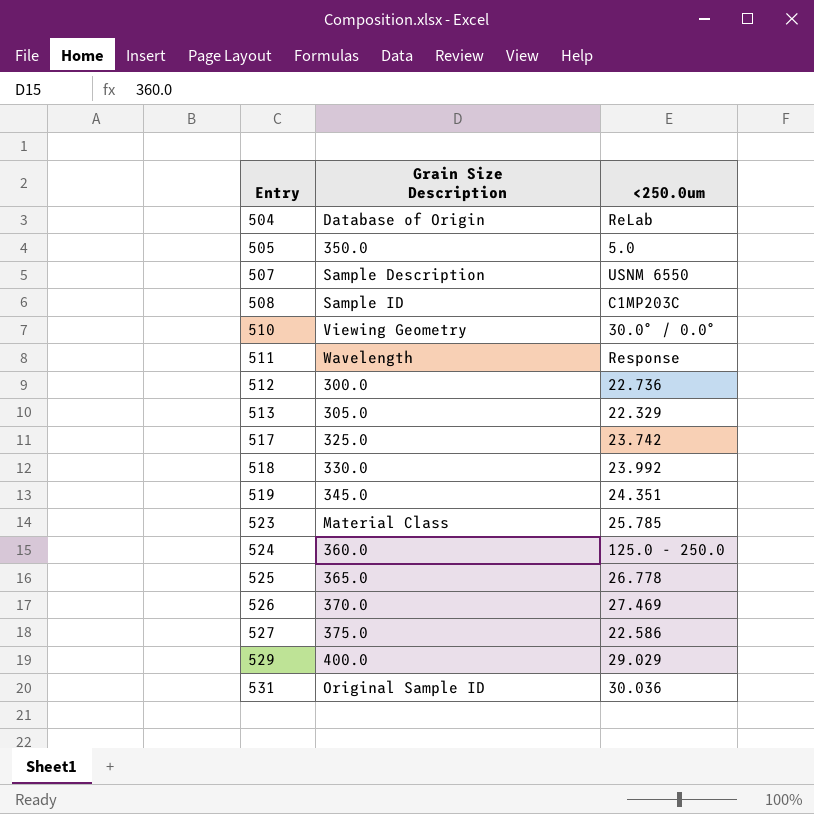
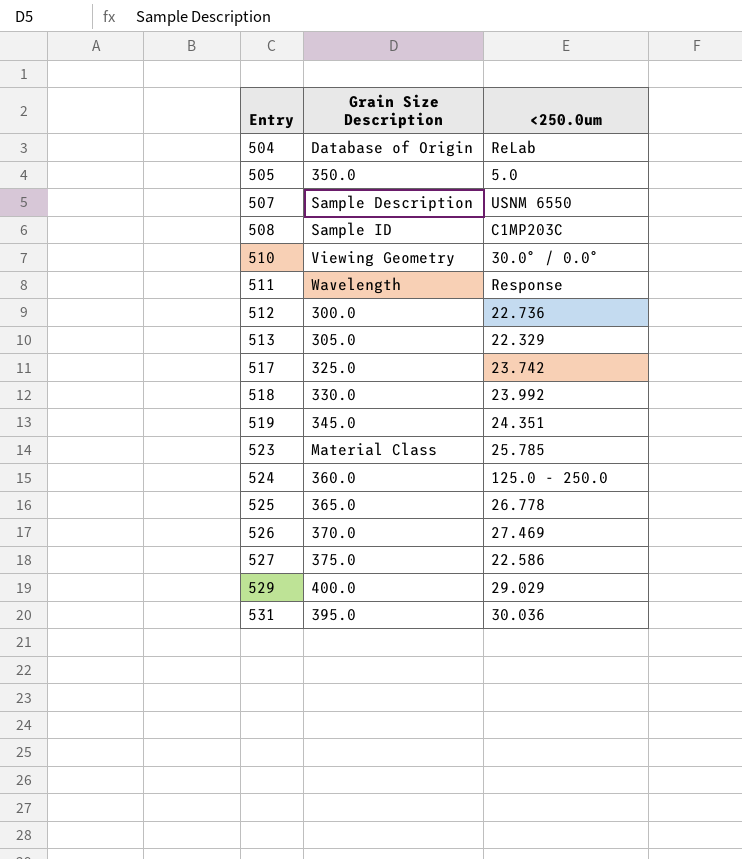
531 | Grain Size Description: Original Sample ID -> 395.0

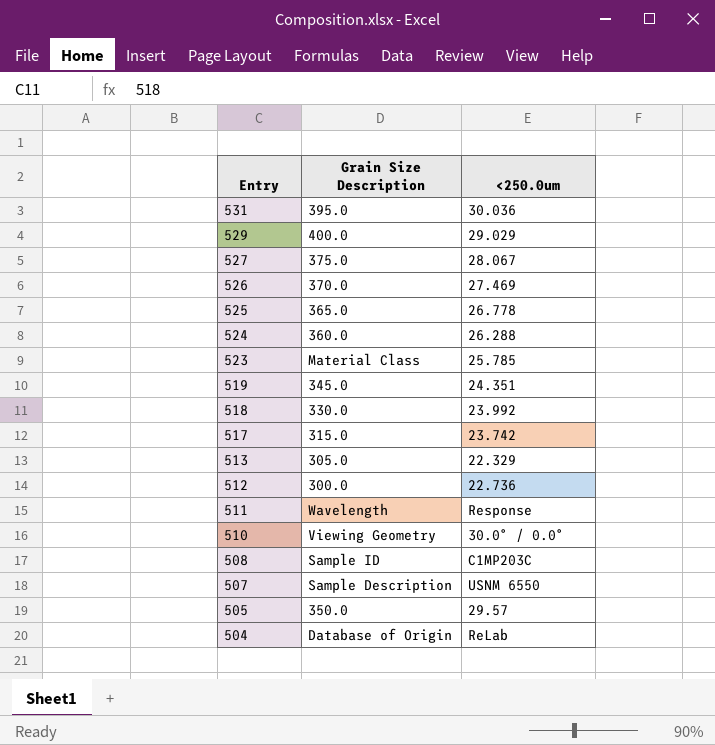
row order: Entry ascending -> Entry descending
527 | <250.0um: 22.586 -> 28.067
524 | <250.0um: 125.0 - 250.0 -> 26.288
517 | Grain Size Description: 325.0 -> 315.0
505 | <250.0um: 5.0 -> 29.57

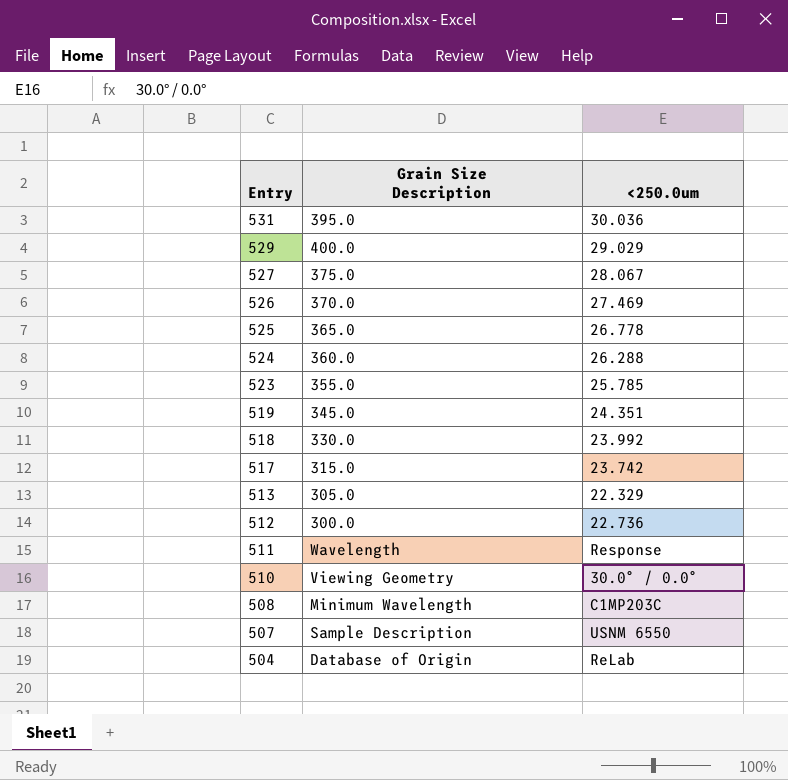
row 505: 350.0 | 29.57 -> none
523 | Grain Size Description: Material Class -> 355.0
508 | Grain Size Description: Sample ID -> Minimum Wavelength

